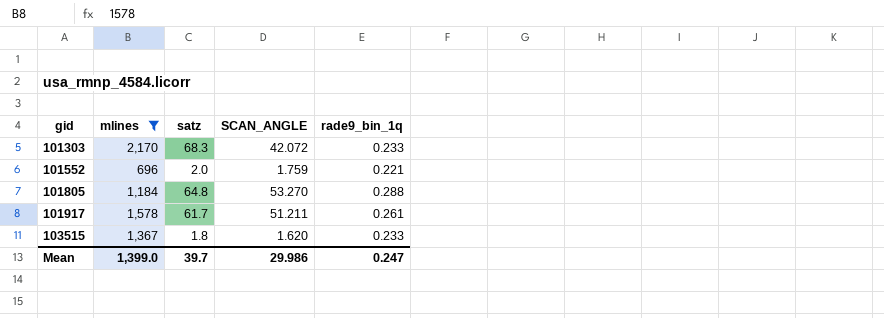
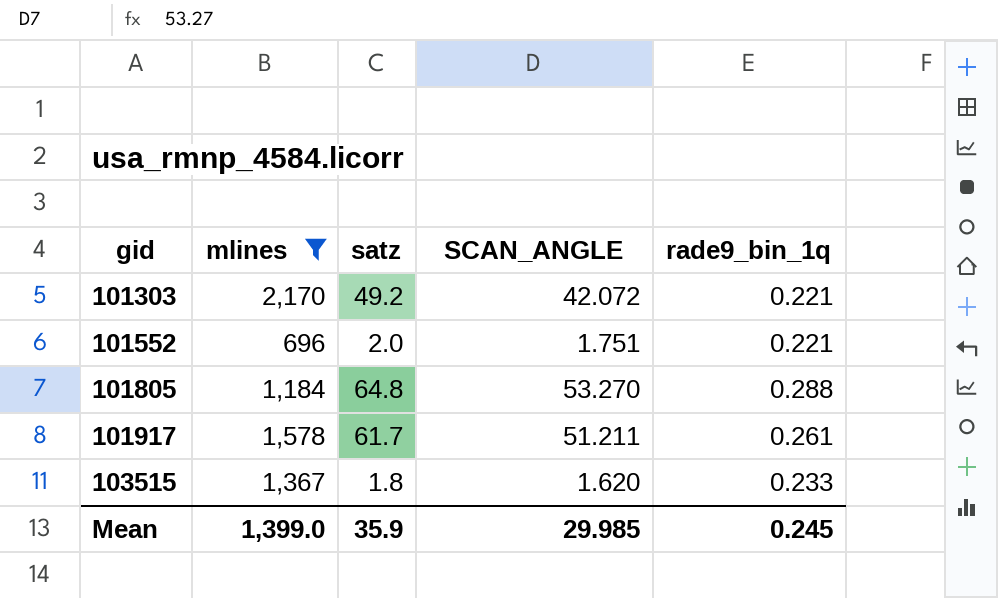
101303 | satz: 68.3 -> 49.2
101303 | rade9_bin_1q: 0.233 -> 0.221
101552 | SCAN_ANGLE: 1.759 -> 1.751
Mean | satz: 39.7 -> 35.9
Mean | SCAN_ANGLE: 29.986 -> 29.985
Mean | rade9_bin_1q: 0.247 -> 0.245

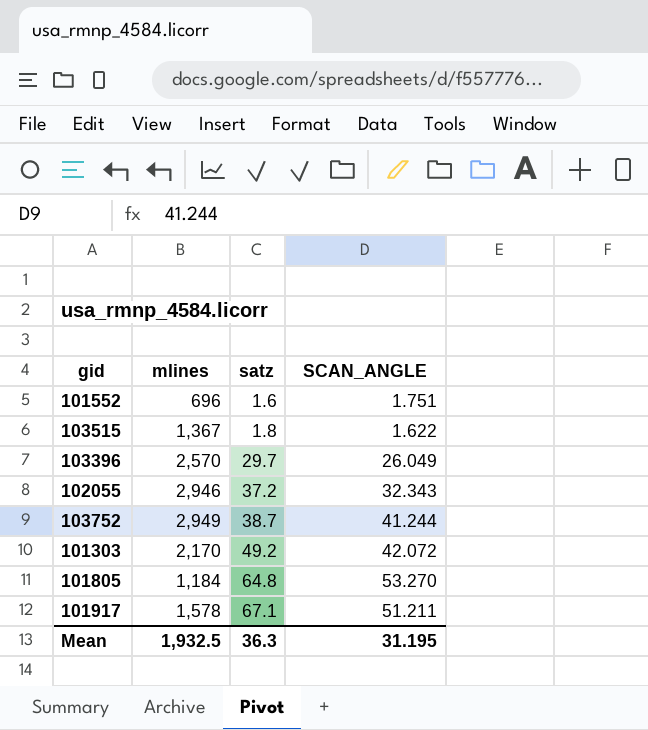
filter: mlines <= 2,170 -> none
row order: gid ascending -> satz ascending
column rade9_bin_1q | position: 5 -> none
101552 | satz: 2.0 -> 1.6
103515 | SCAN_ANGLE: 1.620 -> 1.622
101917 | satz: 61.7 -> 67.1
Mean | mlines: 1,399.0 -> 1,932.5
Mean | satz: 35.9 -> 36.3
Mean | SCAN_ANGLE: 29.985 -> 31.195

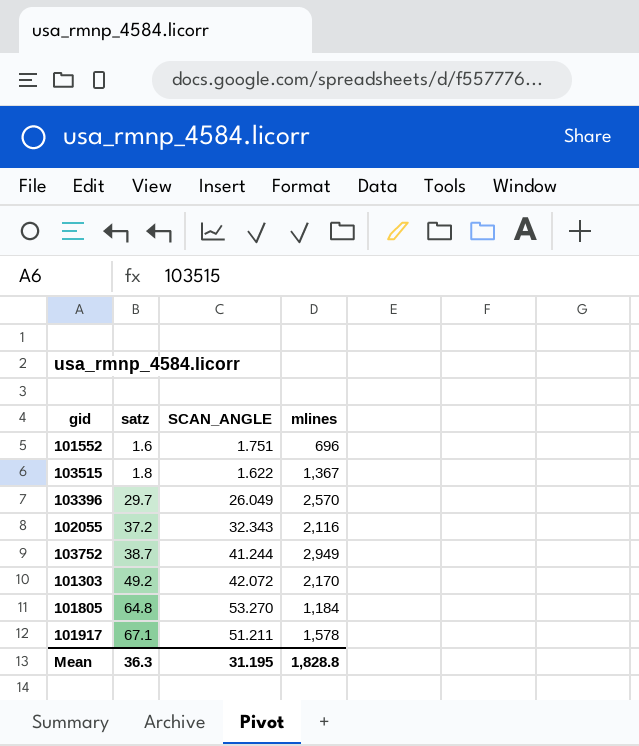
column mlines | position: 2 -> 4
102055 | mlines: 2,946 -> 2,116
Mean | mlines: 1,932.5 -> 1,828.8

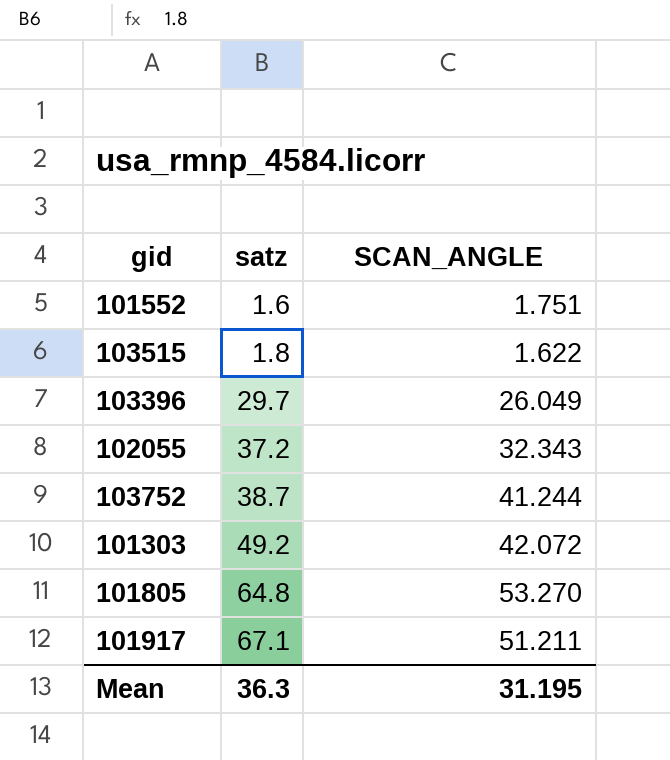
column mlines | position: 4 -> none

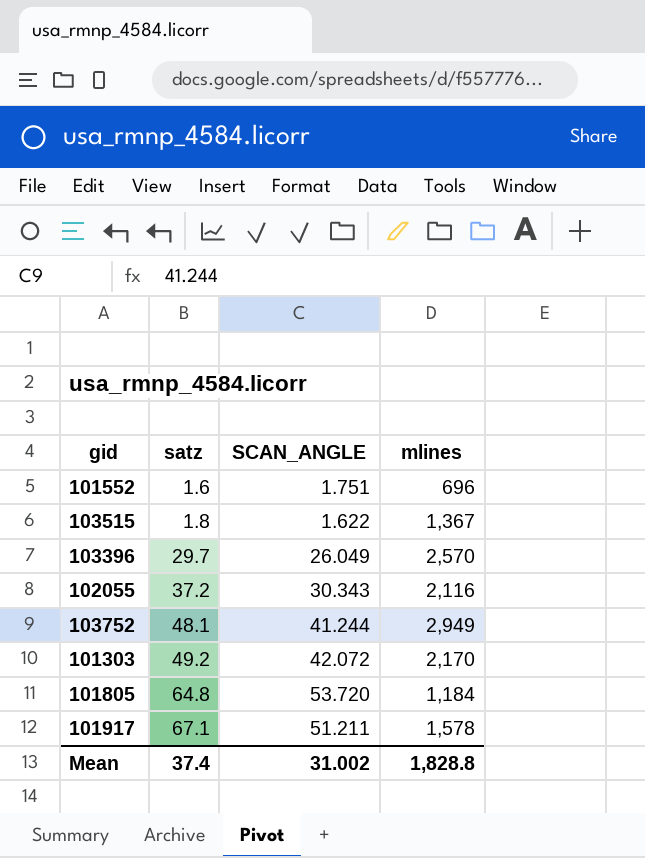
column mlines | position: none -> 4
102055 | SCAN_ANGLE: 32.343 -> 30.343
103752 | satz: 38.7 -> 48.1
101805 | SCAN_ANGLE: 53.270 -> 53.720
Mean | satz: 36.3 -> 37.4
Mean | SCAN_ANGLE: 31.195 -> 31.002

